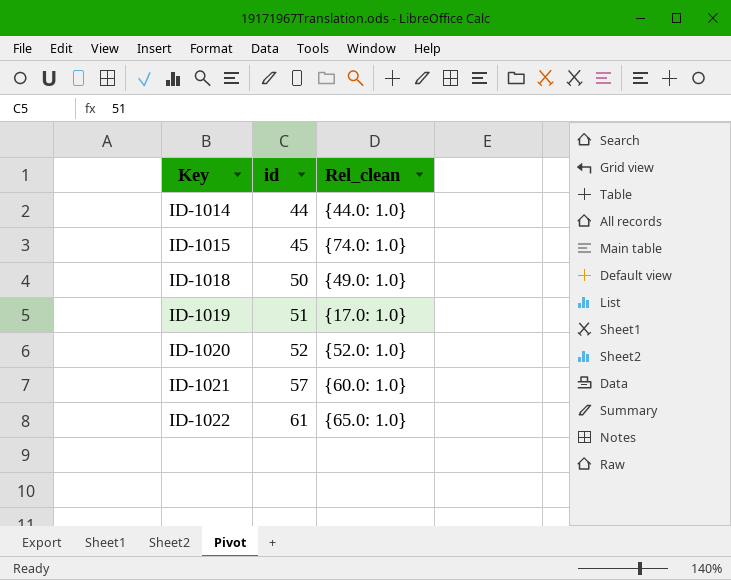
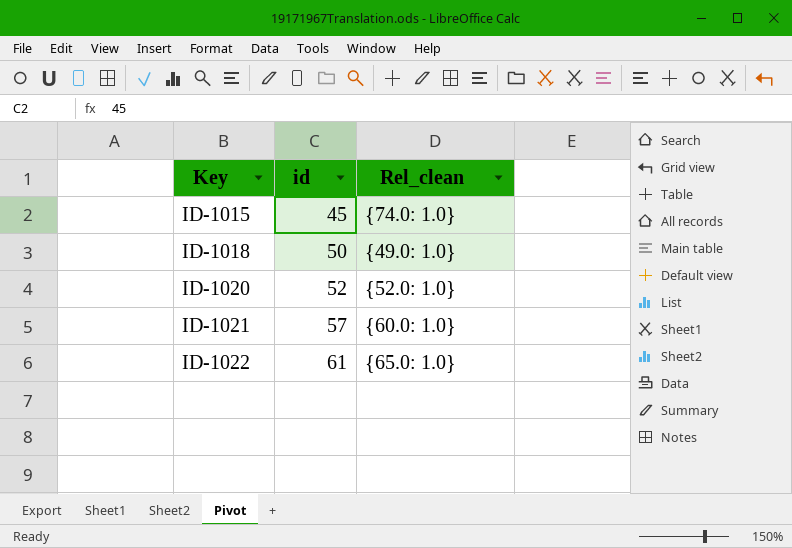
row ID-1014: 44 | {44.0: 1.0} -> none
row ID-1019: 51 | {17.0: 1.0} -> none

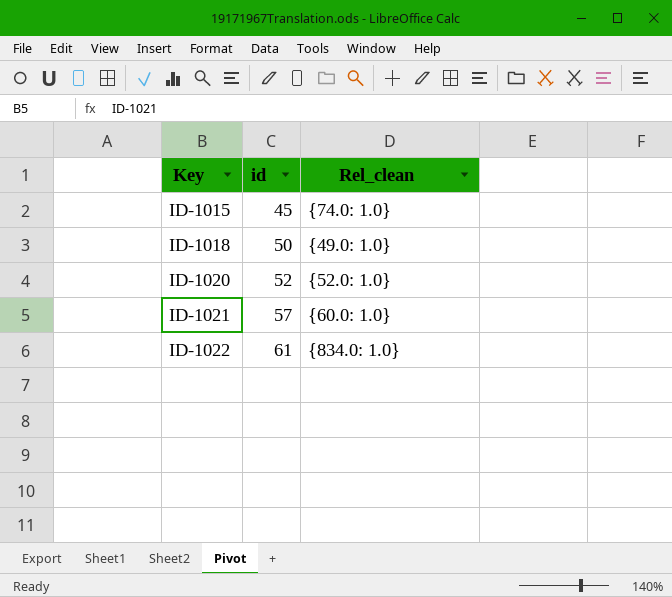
ID-1022 | Rel_clean: {65.0: 1.0} -> {834.0: 1.0}

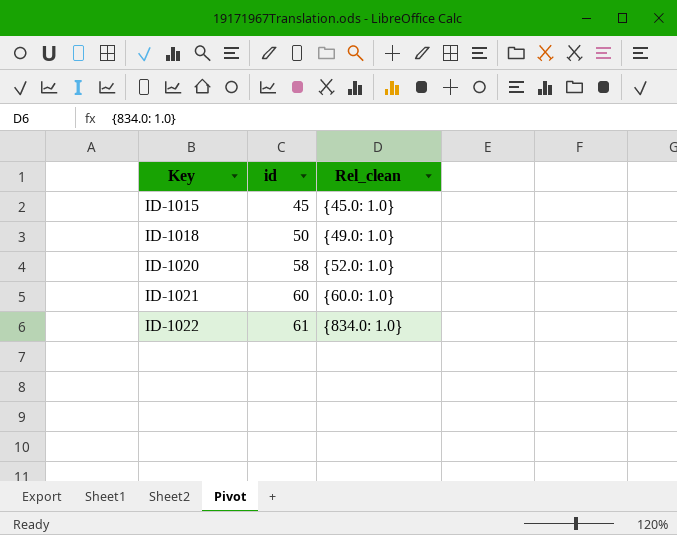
ID-1015 | Rel_clean: {74.0: 1.0} -> {45.0: 1.0}
ID-1020 | id: 52 -> 58
ID-1021 | id: 57 -> 60

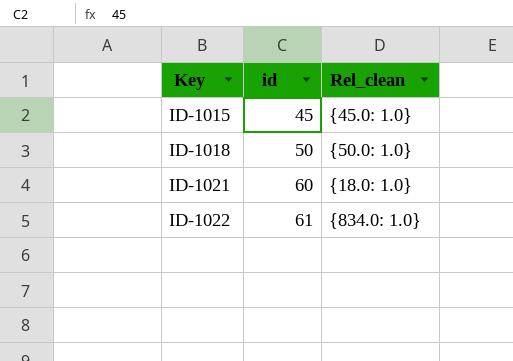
row ID-1020: 58 | {52.0: 1.0} -> none
ID-1018 | Rel_clean: {49.0: 1.0} -> {50.0: 1.0}
ID-1021 | Rel_clean: {60.0: 1.0} -> {18.0: 1.0}

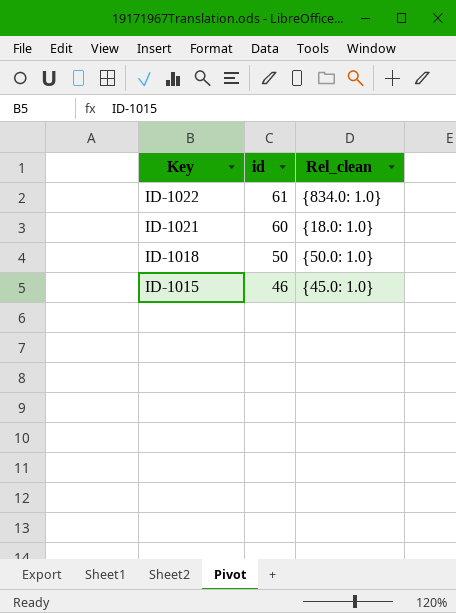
row order: Key ascending -> Key descending
ID-1015 | id: 45 -> 46

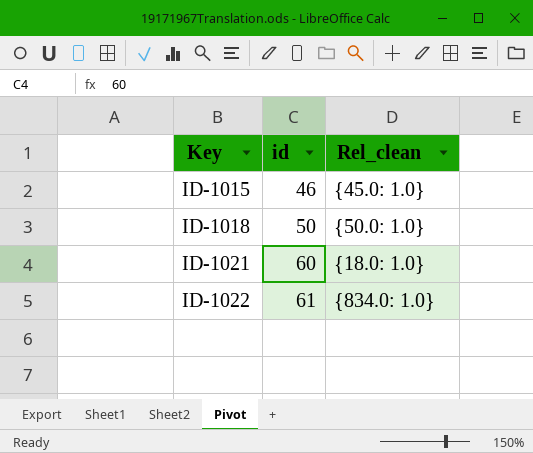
row order: Key descending -> Key ascending

